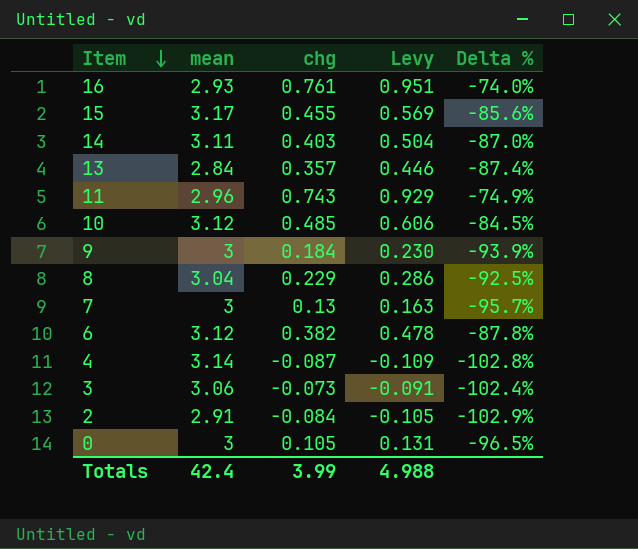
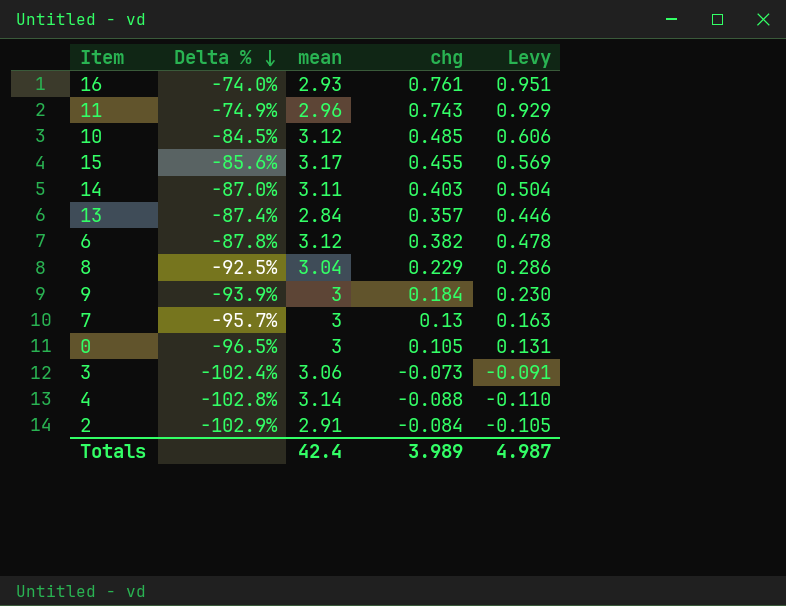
row order: Item descending -> Delta % descending
column Delta % | position: 5 -> 2
4 | chg: -0.087 -> -0.088
4 | Levy: -0.109 -> -0.110
Totals | chg: 3.99 -> 3.989
Totals | Levy: 4.988 -> 4.987

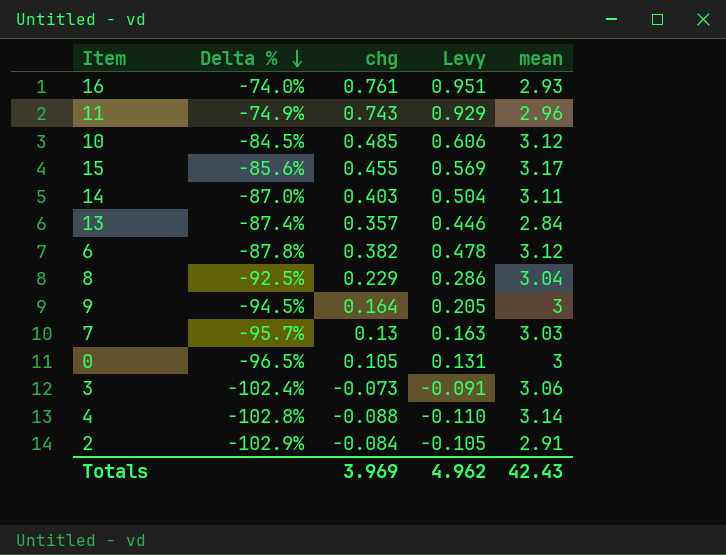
column mean | position: 3 -> 5
9 | Delta %: -93.9% -> -94.5%
9 | chg: 0.184 -> 0.164
9 | Levy: 0.230 -> 0.205
7 | mean: 3 -> 3.03
Totals | chg: 3.989 -> 3.969
Totals | Levy: 4.987 -> 4.962
Totals | mean: 42.4 -> 42.43

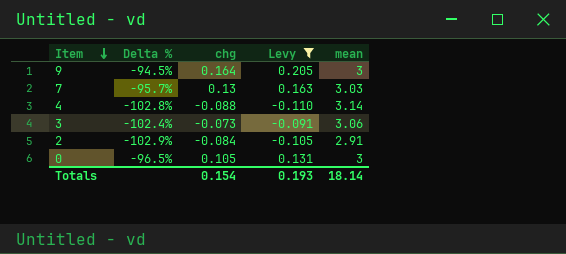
filter: none -> Levy <= 0.205
row order: Delta % descending -> Item descending
Totals | chg: 3.969 -> 0.154
Totals | Levy: 4.962 -> 0.193
Totals | mean: 42.43 -> 18.14

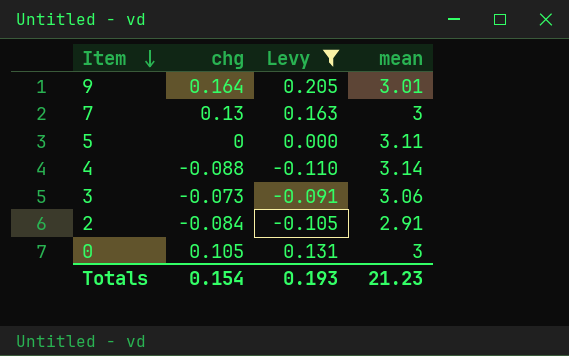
column Delta % | formula: ([chg] - [mean]) / [mean] -> none
9 | mean: 3 -> 3.01
7 | mean: 3.03 -> 3
row 5: none -> 0 | 0.000 | 3.11
Totals | mean: 18.14 -> 21.23

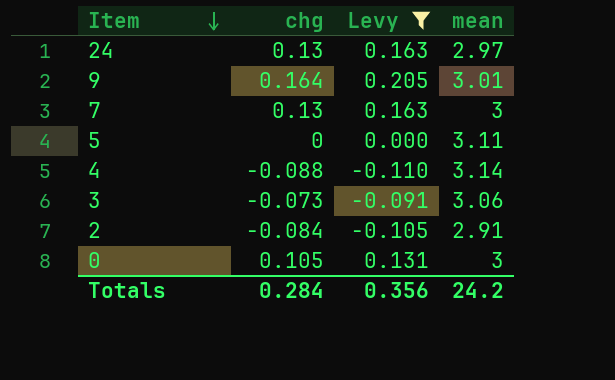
row 24: none -> 0.13 | 0.163 | 2.97
Totals | chg: 0.154 -> 0.284
Totals | Levy: 0.193 -> 0.356
Totals | mean: 21.23 -> 24.2

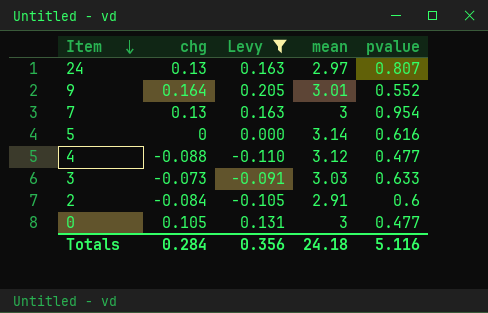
column pvalue | position: none -> 5
5 | mean: 3.11 -> 3.14
4 | mean: 3.14 -> 3.12
3 | mean: 3.06 -> 3.03
Totals | mean: 24.2 -> 24.18

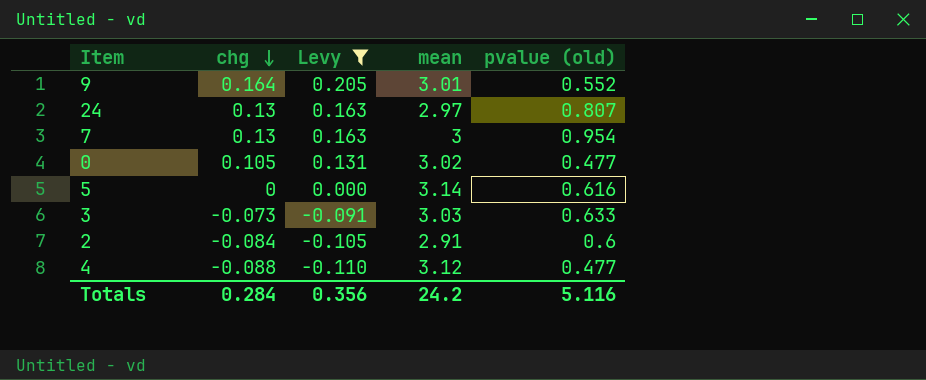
row order: Item descending -> chg descending
column name: pvalue -> pvalue (old)
0 | mean: 3 -> 3.02
Totals | mean: 24.18 -> 24.2

